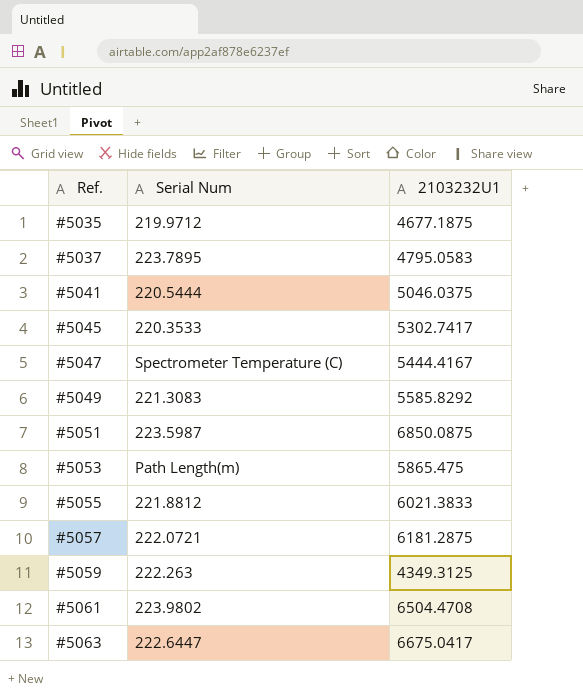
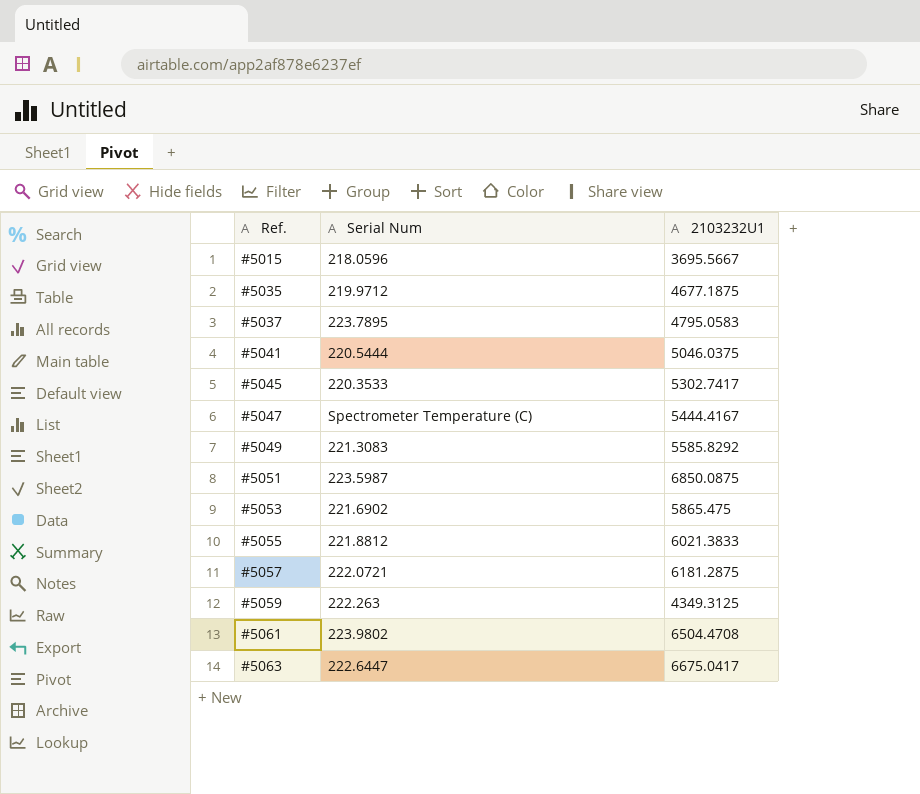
row #5015: none -> 218.0596 | 3695.5667
#5053 | Serial Num: Path Length(m) -> 221.6902

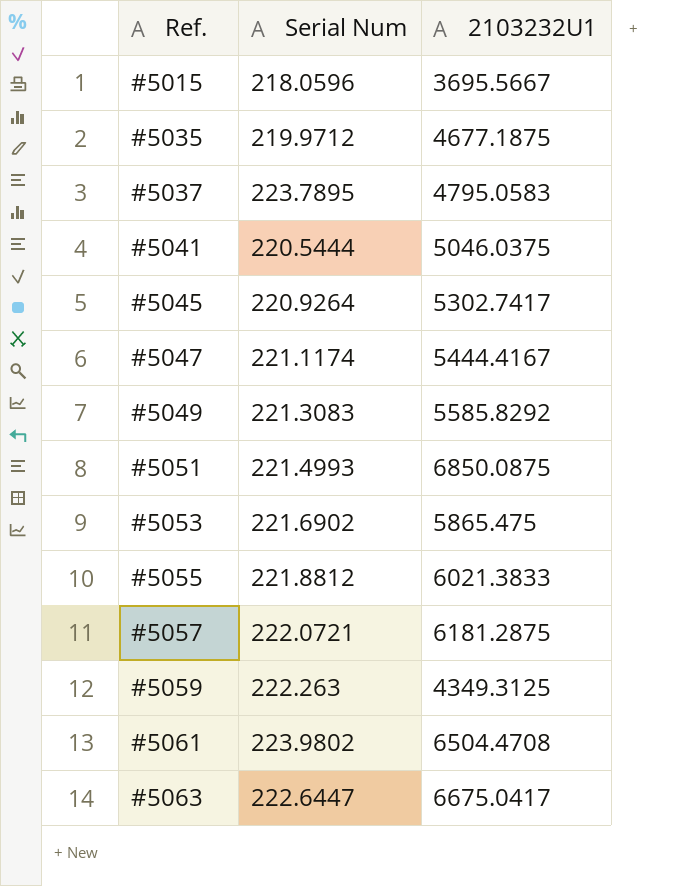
#5045 | Serial Num: 220.3533 -> 220.9264
#5047 | Serial Num: Spectrometer Temperature (C) -> 221.1174
#5051 | Serial Num: 223.5987 -> 221.4993

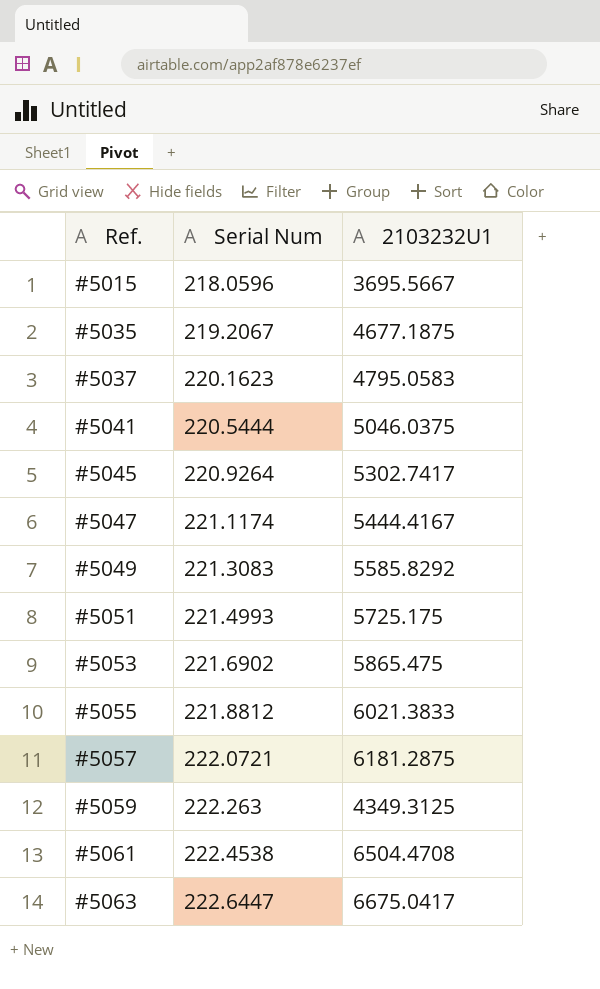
#5035 | Serial Num: 219.9712 -> 219.2067
#5037 | Serial Num: 223.7895 -> 220.1623
#5051 | 2103232U1: 6850.0875 -> 5725.175
#5061 | Serial Num: 223.9802 -> 222.4538

